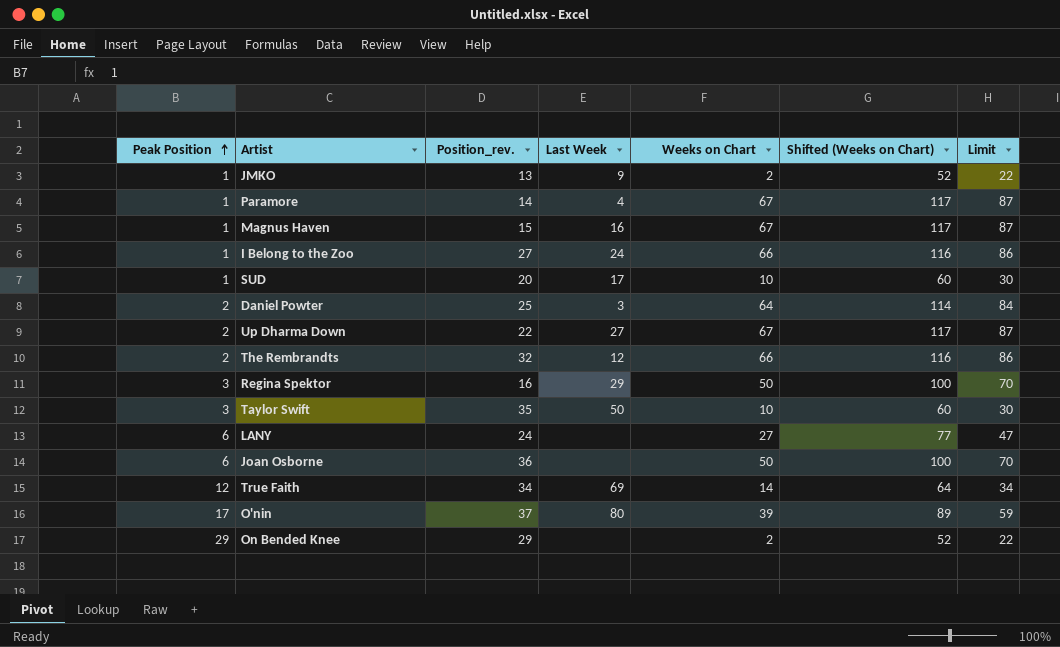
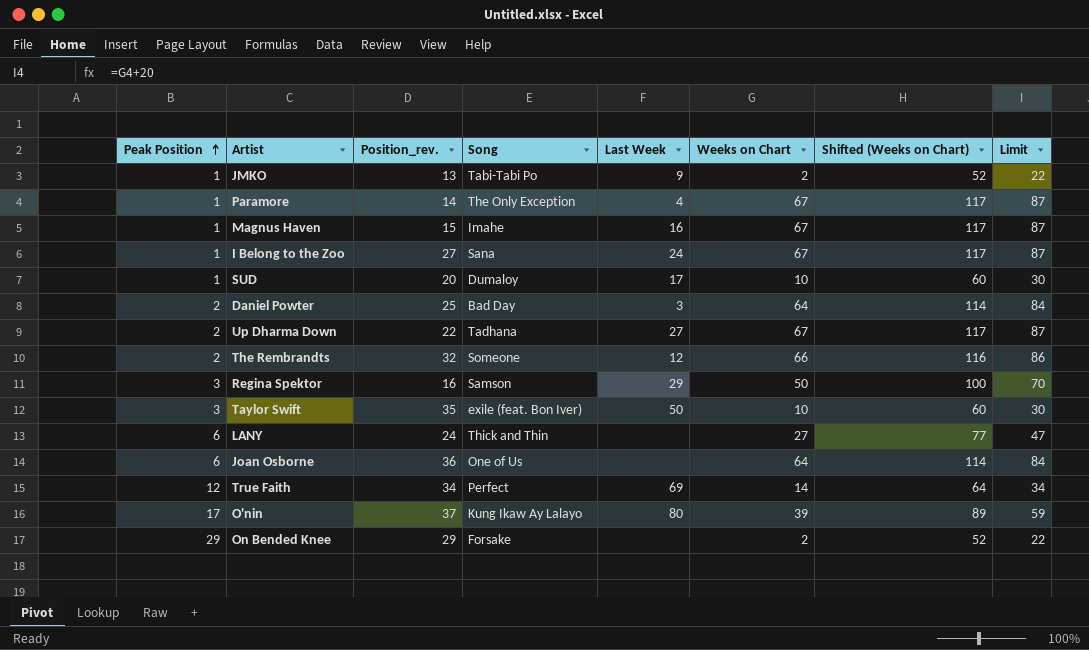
column Song | position: none -> 4
I Belong to the Zoo | Weeks on Chart: 66 -> 67
I Belong to the Zoo | Shifted (Weeks on Chart): 116 -> 117
I Belong to the Zoo | Limit: 86 -> 87
Joan Osborne | Weeks on Chart: 50 -> 64
Joan Osborne | Shifted (Weeks on Chart): 100 -> 114
Joan Osborne | Limit: 70 -> 84

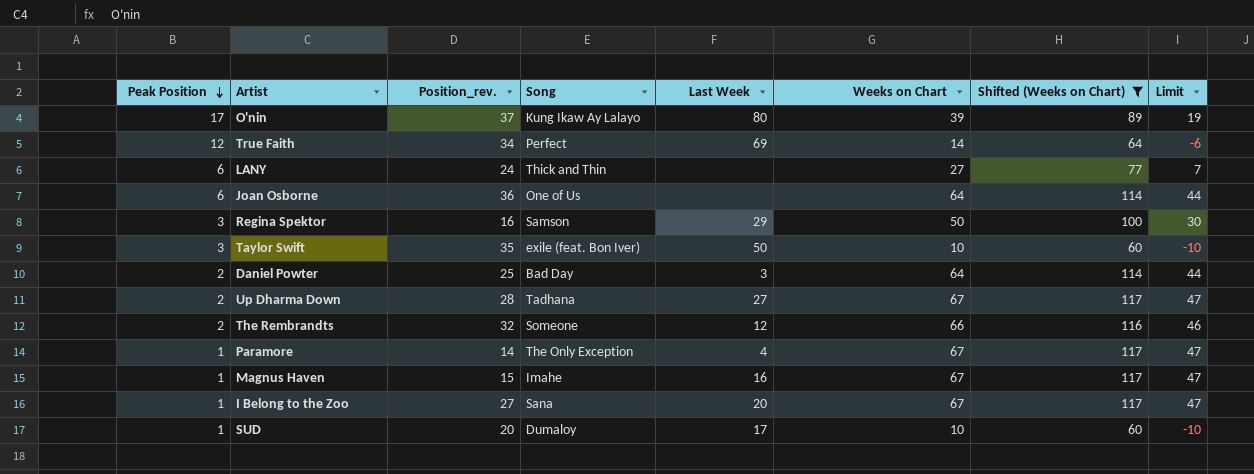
filter: none -> Shifted (Weeks on Chart) != 52
row order: Peak Position ascending -> Peak Position descending
column Limit | formula: [Weeks on Chart] + 20 -> [Weeks on Chart] - 20
Up Dharma Down | Position_rev.: 22 -> 28
I Belong to the Zoo | Last Week: 24 -> 20

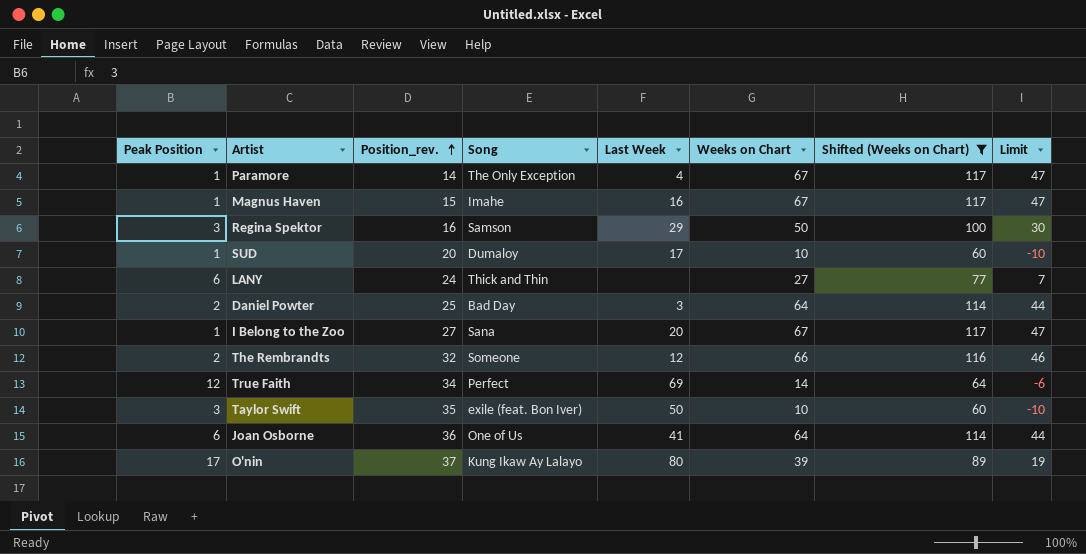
row order: Peak Position descending -> Position_rev. ascending
row Up Dharma Down: 2 | 28 | Tadhana | 27 | 67 | 117 | 47 -> none
Joan Osborne | Last Week: none -> 41

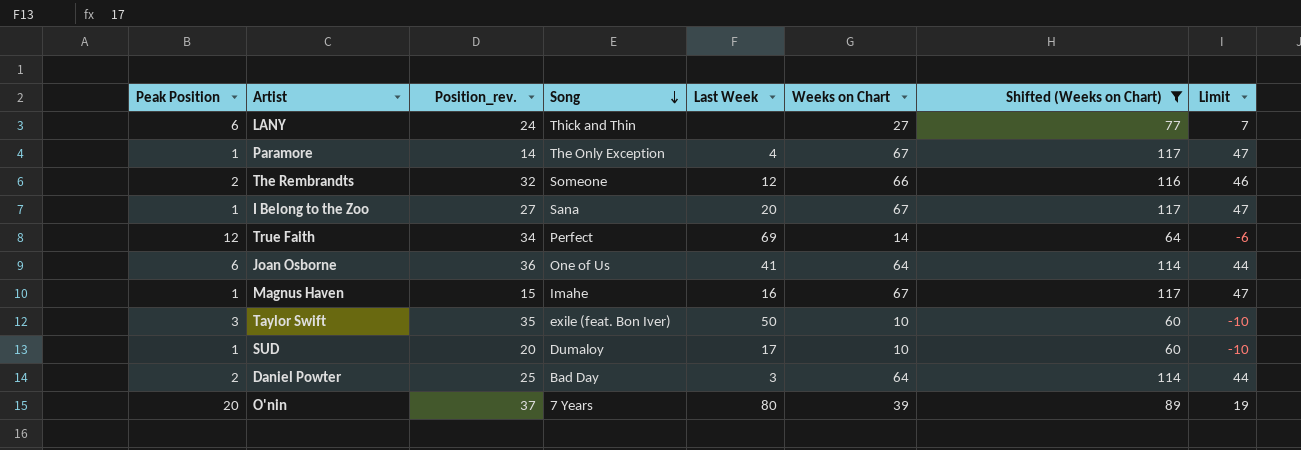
row order: Position_rev. ascending -> Song descending
row Regina Spektor: 3 | 16 | Samson | 29 | 50 | 100 | 30 -> none
O'nin | Peak Position: 17 -> 20
O'nin | Song: Kung Ikaw Ay Lalayo -> 7 Years

